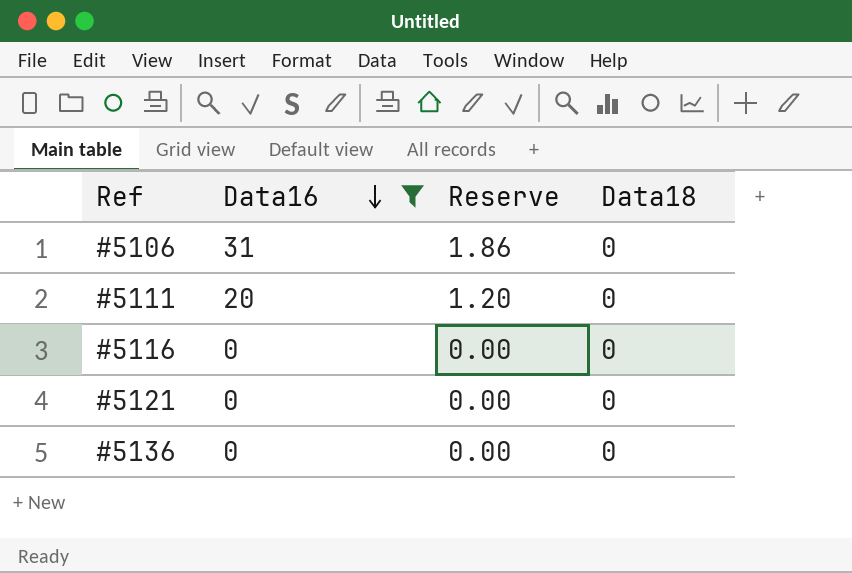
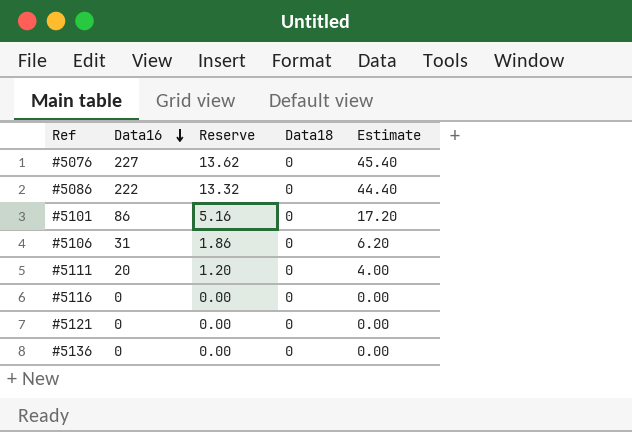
filter: Data16 <= 31 -> none
column Estimate | formula: none -> [Data16] * 0.2

